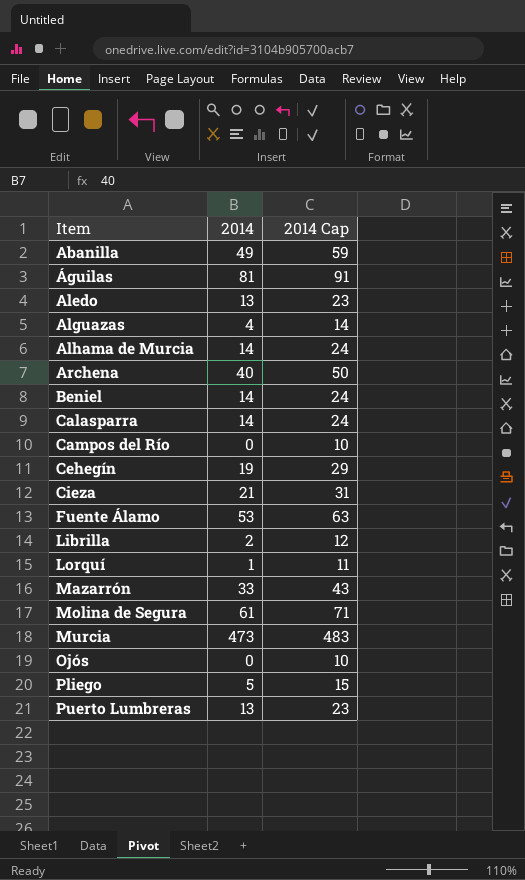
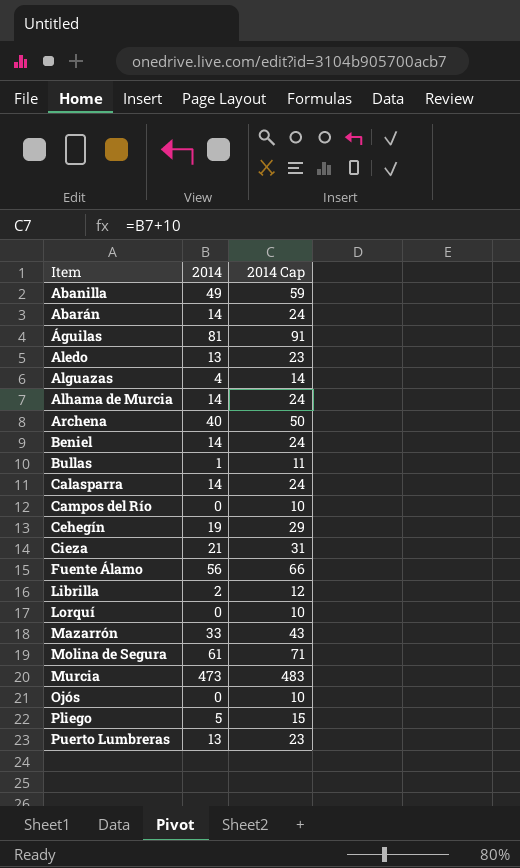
row Abarán: none -> 14 | 24
row Bullas: none -> 1 | 11
Fuente Álamo | 2014: 53 -> 56
Fuente Álamo | 2014 Cap: 63 -> 66
Lorquí | 2014: 1 -> 0
Lorquí | 2014 Cap: 11 -> 10

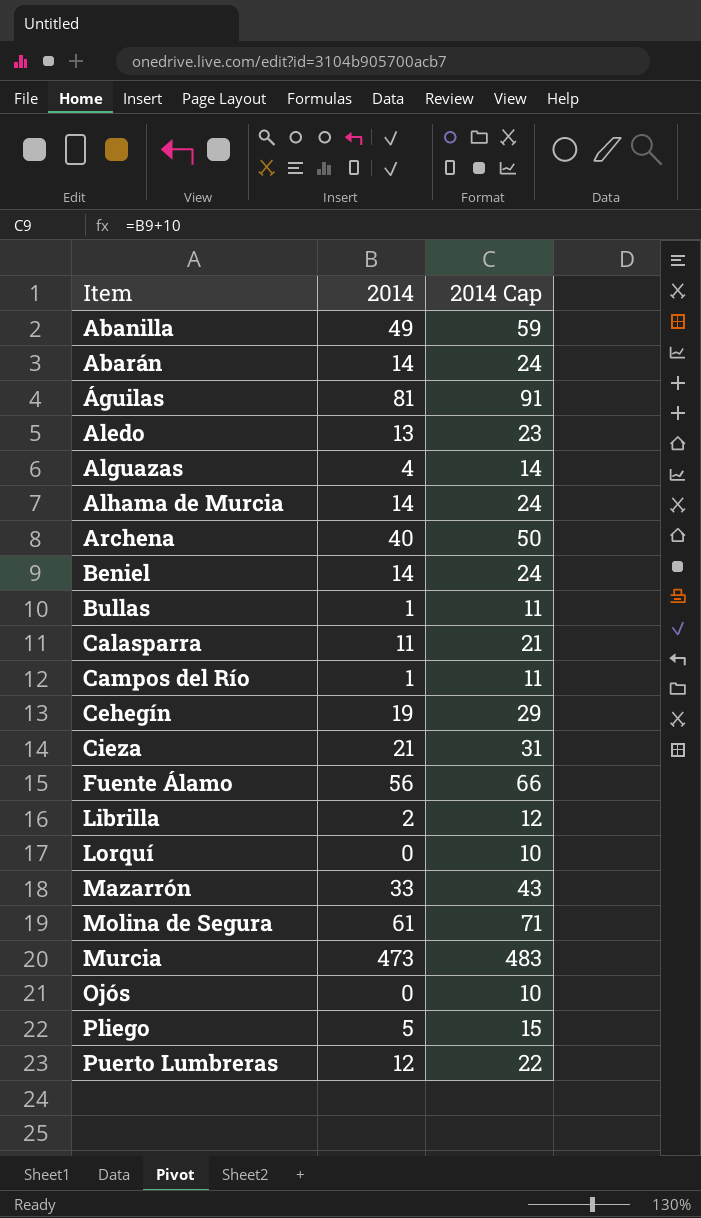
Calasparra | 2014: 14 -> 11
Calasparra | 2014 Cap: 24 -> 21
Campos del Río | 2014: 0 -> 1
Campos del Río | 2014 Cap: 10 -> 11
Puerto Lumbreras | 2014: 13 -> 12
Puerto Lumbreras | 2014 Cap: 23 -> 22

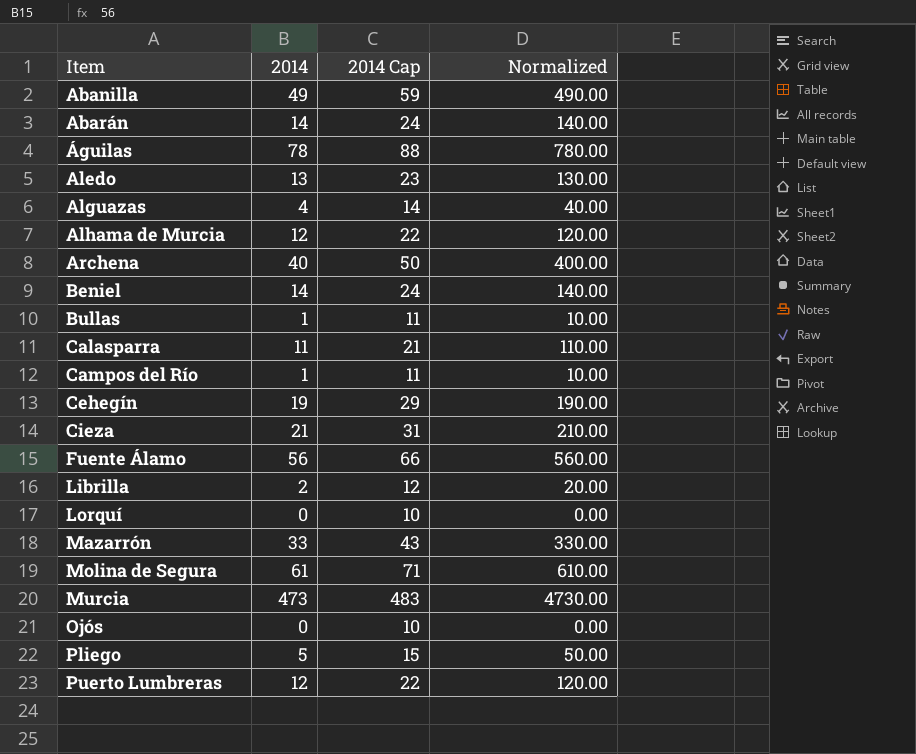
column Normalized | formula: none -> [2014] * 10
Águilas | 2014: 81 -> 78
Águilas | 2014 Cap: 91 -> 88
Alhama de Murcia | 2014: 14 -> 12
Alhama de Murcia | 2014 Cap: 24 -> 22

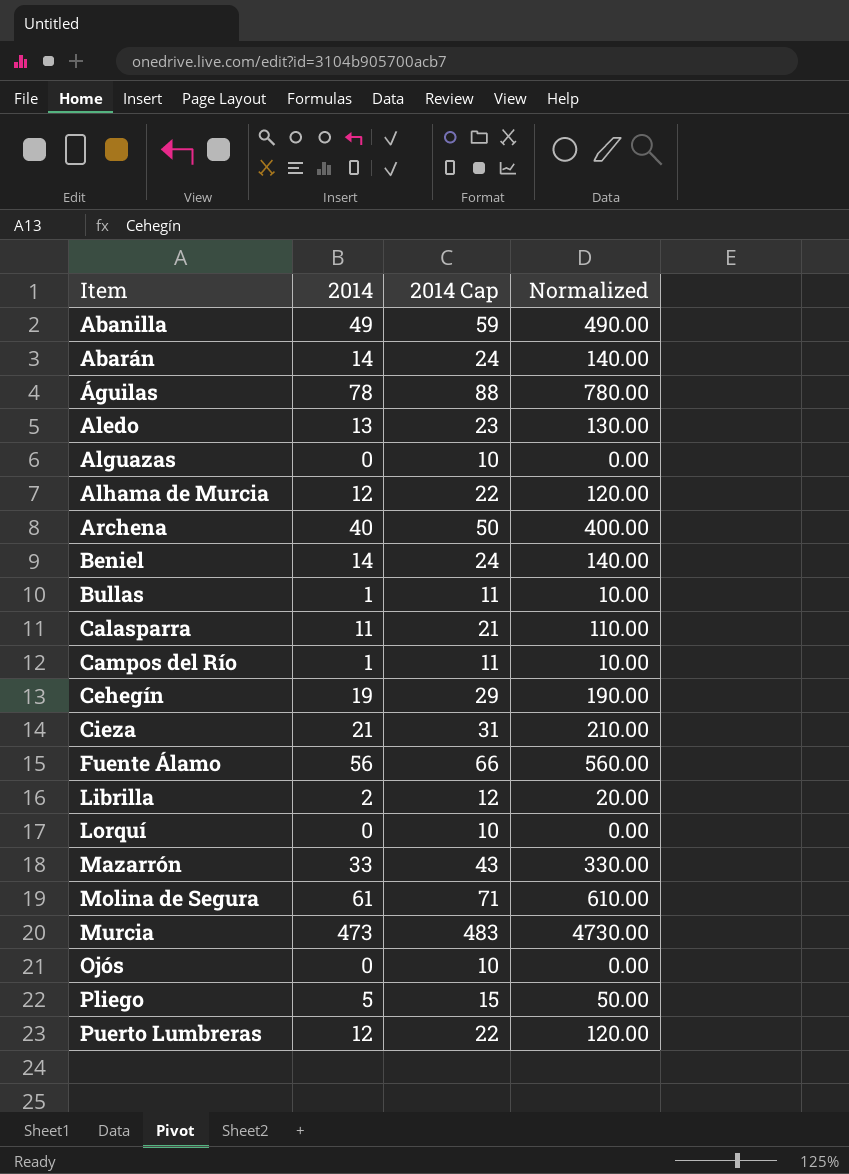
Alguazas | 2014: 4 -> 0
Alguazas | 2014 Cap: 14 -> 10
Alguazas | Normalized: 40.00 -> 0.00

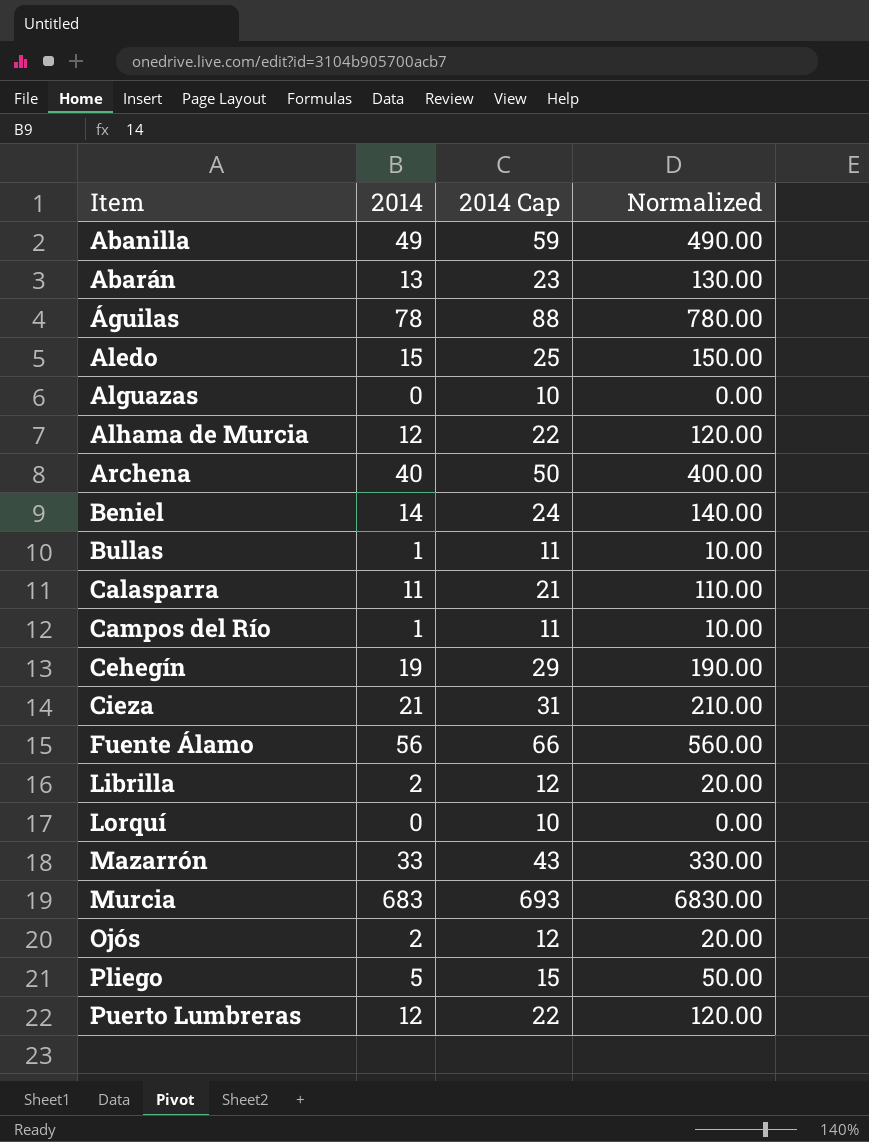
row Molina de Segura: 61 | 71 | 610.00 -> none
Abarán | 2014: 14 -> 13
Abarán | 2014 Cap: 24 -> 23
Abarán | Normalized: 140.00 -> 130.00
Aledo | 2014: 13 -> 15
Aledo | 2014 Cap: 23 -> 25
Aledo | Normalized: 130.00 -> 150.00
Murcia | 2014: 473 -> 683
Murcia | 2014 Cap: 483 -> 693
Murcia | Normalized: 4730.00 -> 6830.00
Ojós | 2014: 0 -> 2
Ojós | 2014 Cap: 10 -> 12
Ojós | Normalized: 0.00 -> 20.00

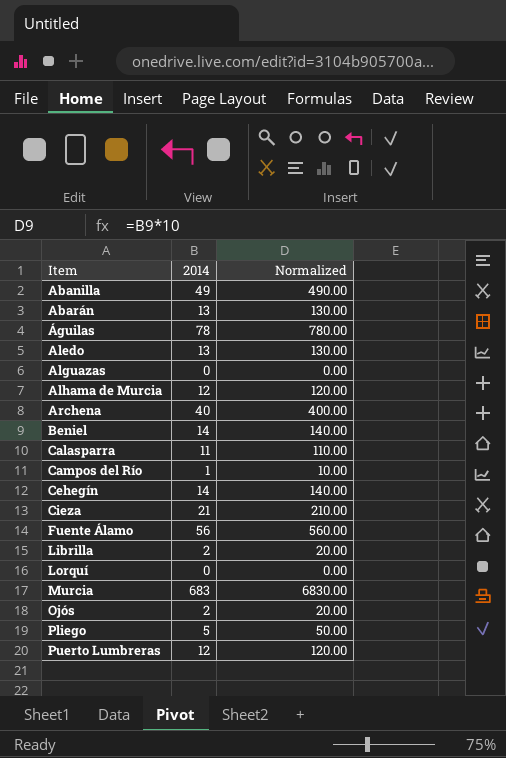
column 2014 Cap | formula: [2014] + 10 -> none
row Bullas: 1 | 11 | 10.00 -> none
row Mazarrón: 33 | 43 | 330.00 -> none
Aledo | 2014: 15 -> 13
Aledo | Normalized: 150.00 -> 130.00
Cehegín | 2014: 19 -> 14
Cehegín | Normalized: 190.00 -> 140.00

